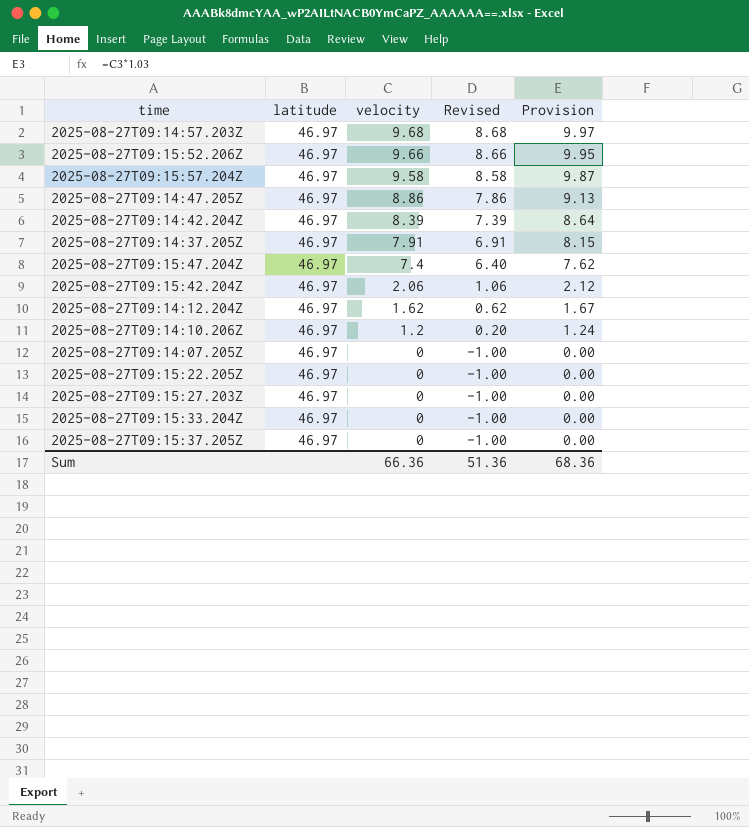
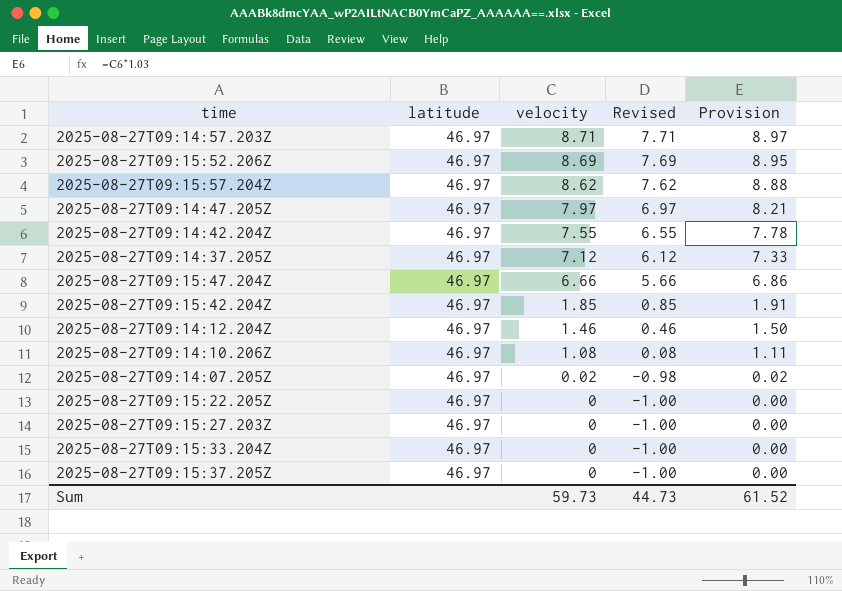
2025-08-27T09:14:57.203Z | velocity: 9.68 -> 8.71
2025-08-27T09:14:57.203Z | Revised: 8.68 -> 7.71
2025-08-27T09:14:57.203Z | Provision: 9.97 -> 8.97
2025-08-27T09:15:52.206Z | velocity: 9.66 -> 8.69
2025-08-27T09:15:52.206Z | Revised: 8.66 -> 7.69
2025-08-27T09:15:52.206Z | Provision: 9.95 -> 8.95
2025-08-27T09:15:57.204Z | velocity: 9.58 -> 8.62
2025-08-27T09:15:57.204Z | Revised: 8.58 -> 7.62
2025-08-27T09:15:57.204Z | Provision: 9.87 -> 8.88
2025-08-27T09:14:47.205Z | velocity: 8.86 -> 7.97
2025-08-27T09:14:47.205Z | Revised: 7.86 -> 6.97
2025-08-27T09:14:47.205Z | Provision: 9.13 -> 8.21
2025-08-27T09:14:42.204Z | velocity: 8.39 -> 7.55
2025-08-27T09:14:42.204Z | Revised: 7.39 -> 6.55
2025-08-27T09:14:42.204Z | Provision: 8.64 -> 7.78
2025-08-27T09:14:37.205Z | velocity: 7.91 -> 7.12
2025-08-27T09:14:37.205Z | Revised: 6.91 -> 6.12
2025-08-27T09:14:37.205Z | Provision: 8.15 -> 7.33
2025-08-27T09:15:47.204Z | velocity: 7.4 -> 6.66
2025-08-27T09:15:47.204Z | Revised: 6.40 -> 5.66
2025-08-27T09:15:47.204Z | Provision: 7.62 -> 6.86
2025-08-27T09:15:42.204Z | velocity: 2.06 -> 1.85
2025-08-27T09:15:42.204Z | Revised: 1.06 -> 0.85
2025-08-27T09:15:42.204Z | Provision: 2.12 -> 1.91
2025-08-27T09:14:12.204Z | velocity: 1.62 -> 1.46
2025-08-27T09:14:12.204Z | Revised: 0.62 -> 0.46
2025-08-27T09:14:12.204Z | Provision: 1.67 -> 1.50
2025-08-27T09:14:10.206Z | velocity: 1.2 -> 1.08
2025-08-27T09:14:10.206Z | Revised: 0.20 -> 0.08
2025-08-27T09:14:10.206Z | Provision: 1.24 -> 1.11
2025-08-27T09:14:07.205Z | velocity: 0 -> 0.02
2025-08-27T09:14:07.205Z | Revised: -1.00 -> -0.98
2025-08-27T09:14:07.205Z | Provision: 0.00 -> 0.02
Sum | velocity: 66.36 -> 59.73
Sum | Revised: 51.36 -> 44.73
Sum | Provision: 68.36 -> 61.52

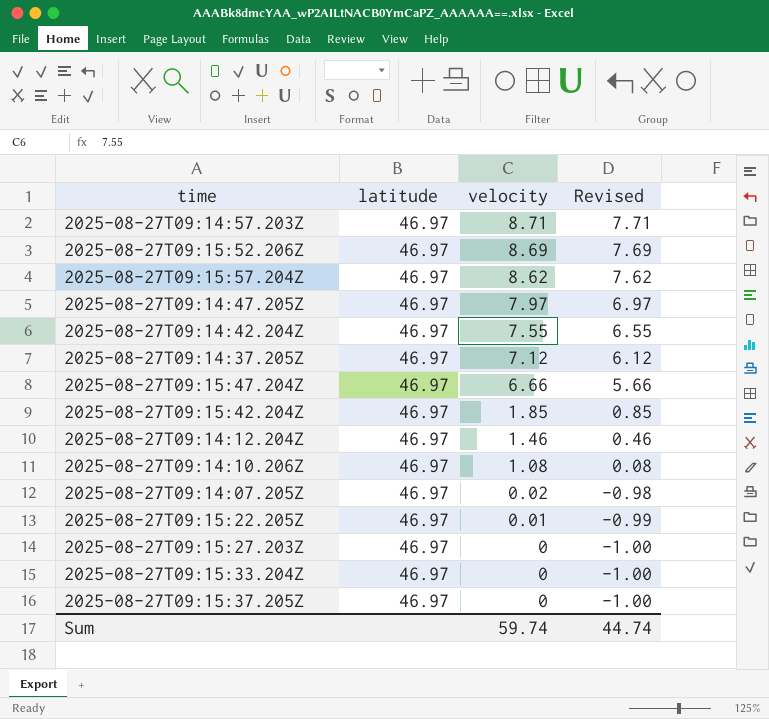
column Provision | formula: [velocity] * 1.03 -> none
2025-08-27T09:15:22.205Z | velocity: 0 -> 0.01
2025-08-27T09:15:22.205Z | Revised: -1.00 -> -0.99
Sum | velocity: 59.73 -> 59.74
Sum | Revised: 44.73 -> 44.74

